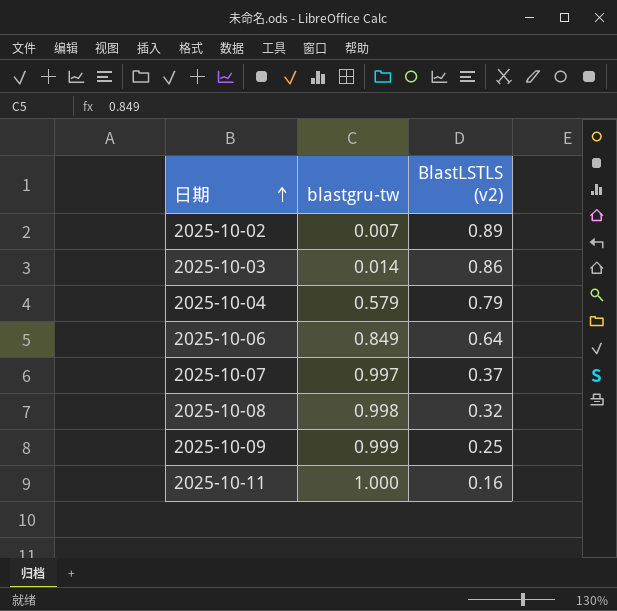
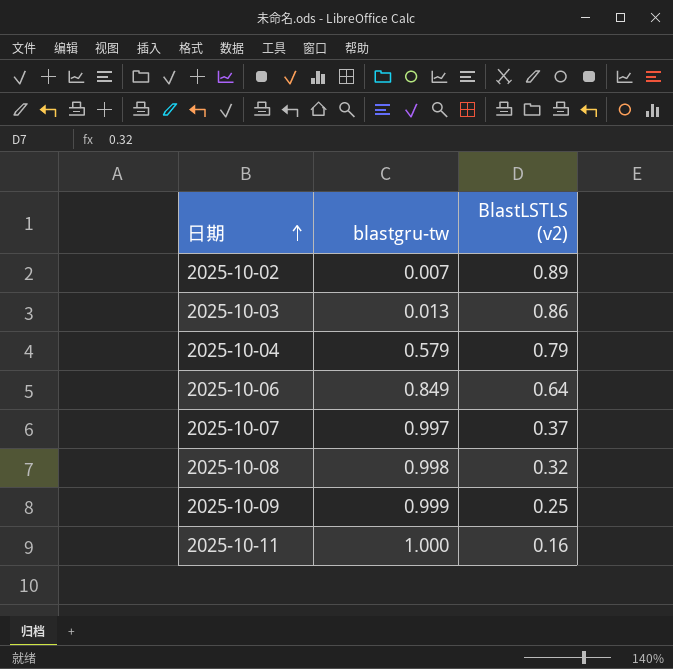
2025-10-03 | blastgru-tw: 0.014 -> 0.013

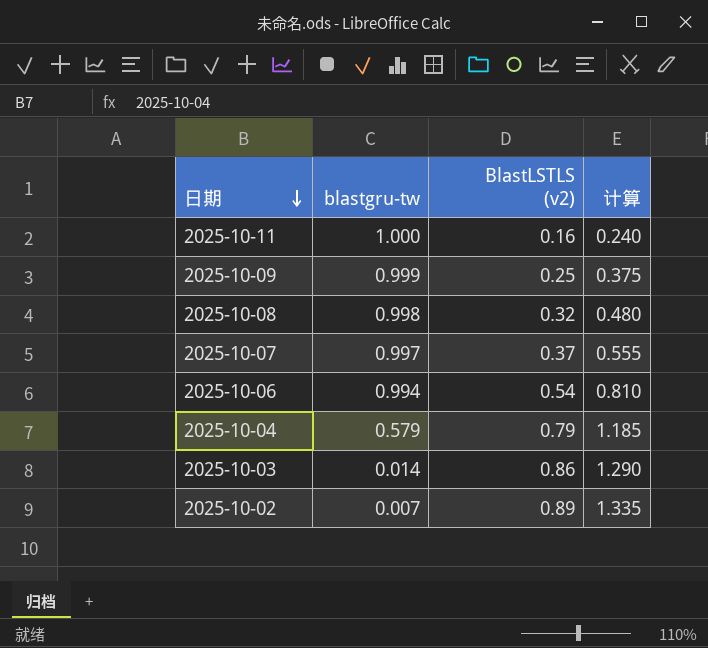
row order: 日期 ascending -> 日期 descending
column 计算 | formula: none -> [BlastLSTLS (v2)] * 1.5
2025-10-06 | blastgru-tw: 0.849 -> 0.994
2025-10-06 | BlastLSTLS (v2): 0.64 -> 0.54
2025-10-03 | blastgru-tw: 0.013 -> 0.014

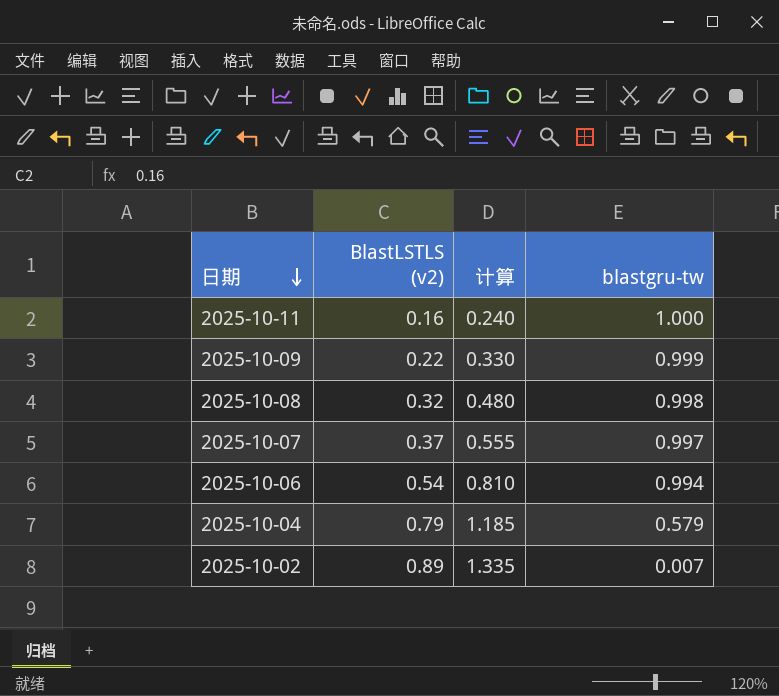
column blastgru-tw | position: 2 -> 4
row 2025-10-03: 0.014 | 0.86 | 1.290 -> none
2025-10-09 | BlastLSTLS (v2): 0.25 -> 0.22
2025-10-09 | 计算: 0.375 -> 0.330

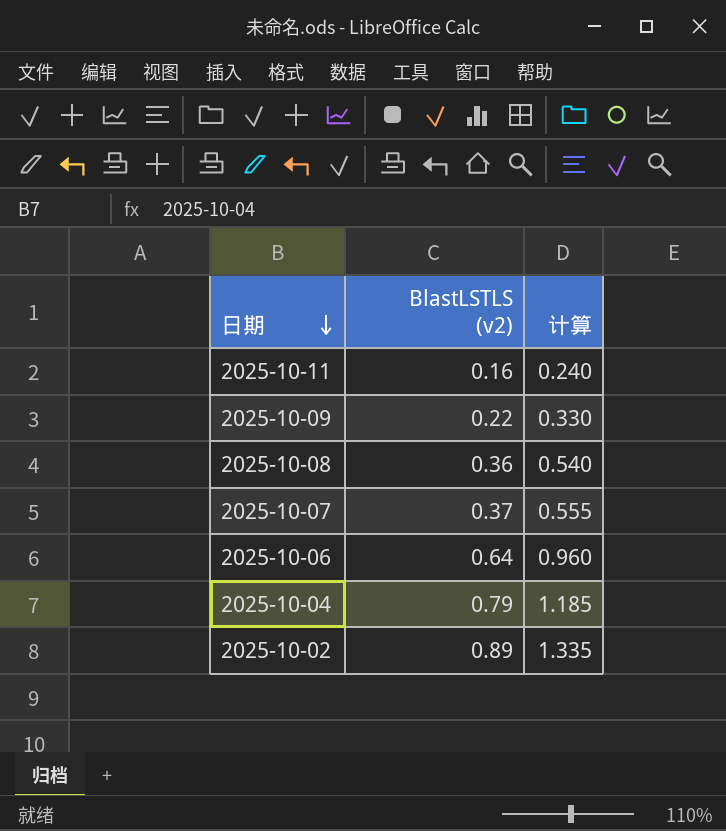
column blastgru-tw | position: 4 -> none
2025-10-08 | BlastLSTLS (v2): 0.32 -> 0.36
2025-10-08 | 计算: 0.480 -> 0.540
2025-10-06 | BlastLSTLS (v2): 0.54 -> 0.64
2025-10-06 | 计算: 0.810 -> 0.960

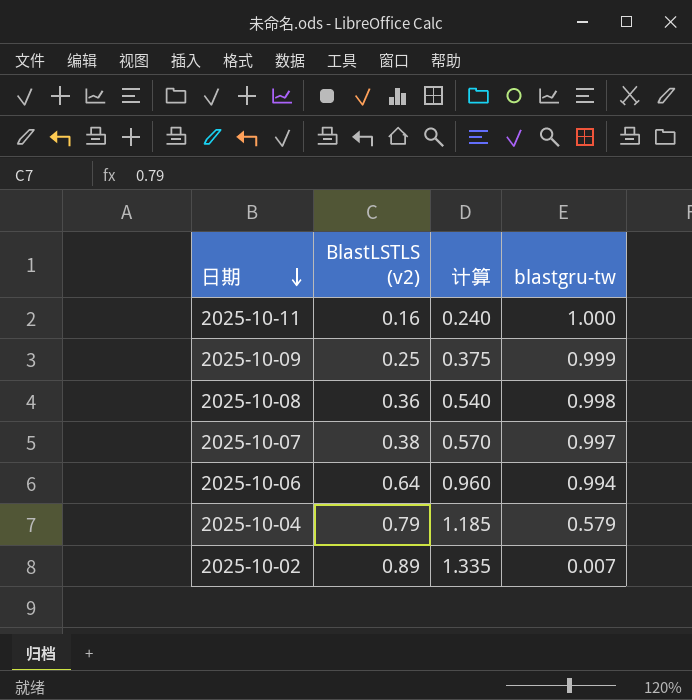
column blastgru-tw | position: none -> 4
2025-10-09 | BlastLSTLS (v2): 0.22 -> 0.25
2025-10-09 | 计算: 0.330 -> 0.375
2025-10-07 | BlastLSTLS (v2): 0.37 -> 0.38
2025-10-07 | 计算: 0.555 -> 0.570

